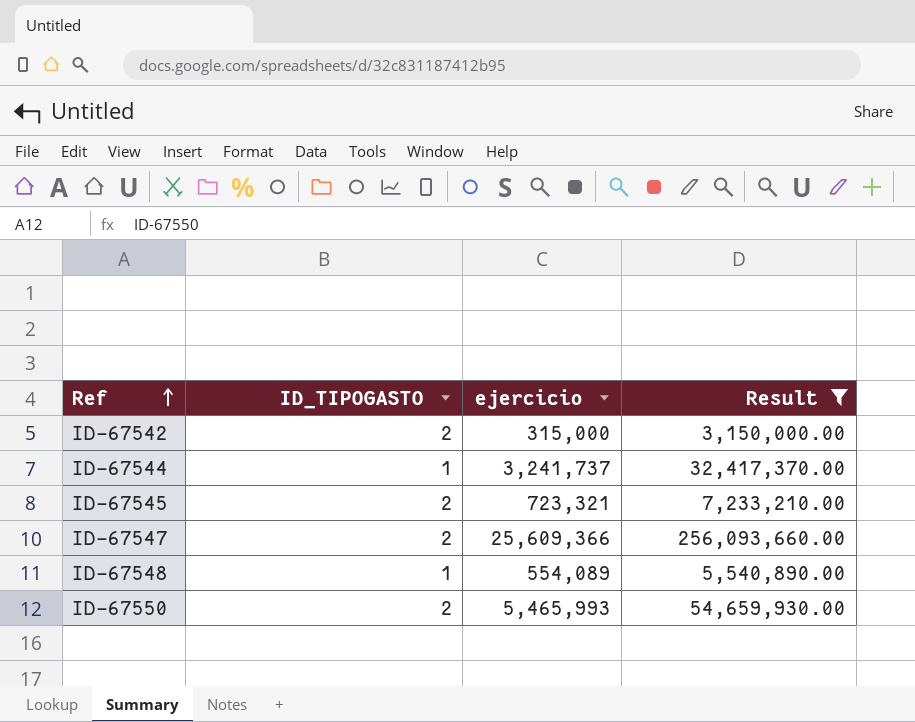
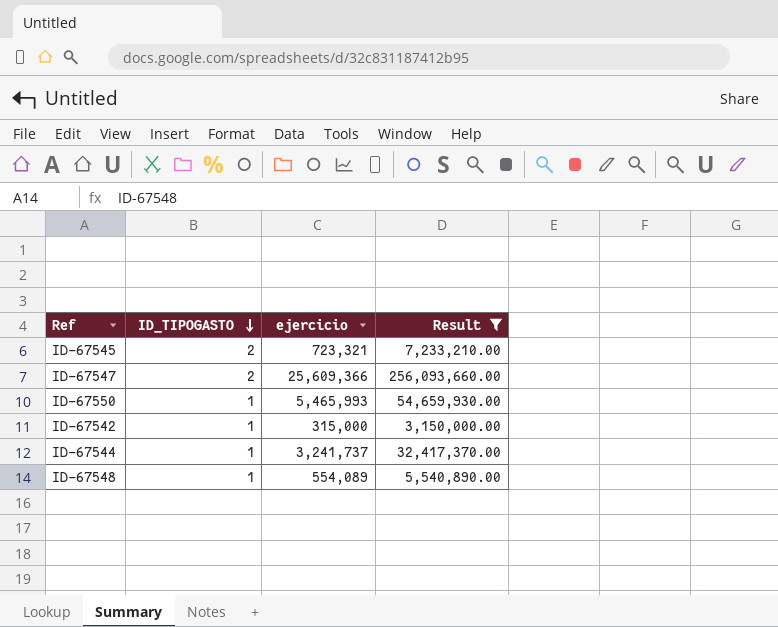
row order: Ref ascending -> ID_TIPOGASTO descending
ID-67550 | ID_TIPOGASTO: 2 -> 1
ID-67542 | ID_TIPOGASTO: 2 -> 1

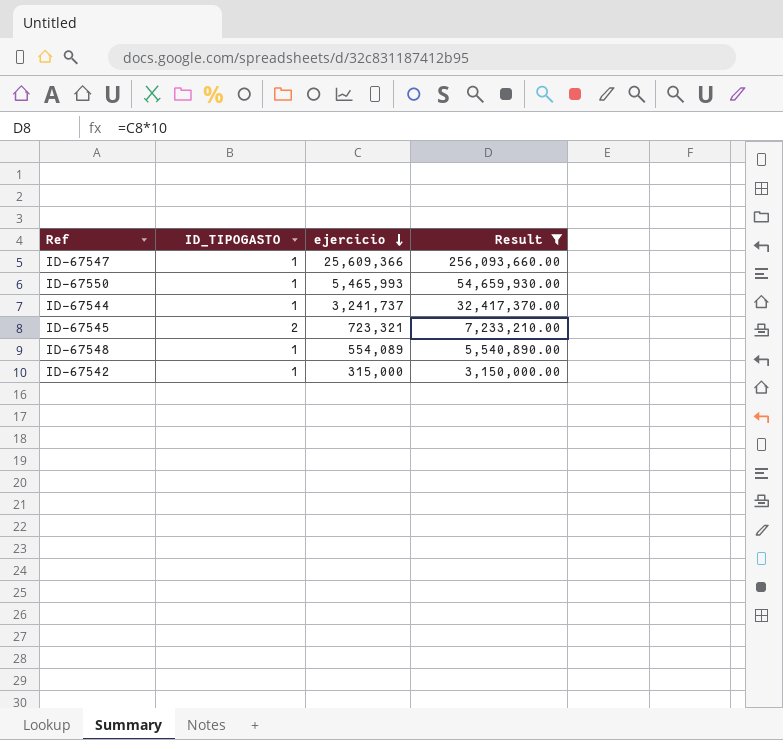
row order: ID_TIPOGASTO descending -> ejercicio descending
ID-67547 | ID_TIPOGASTO: 2 -> 1

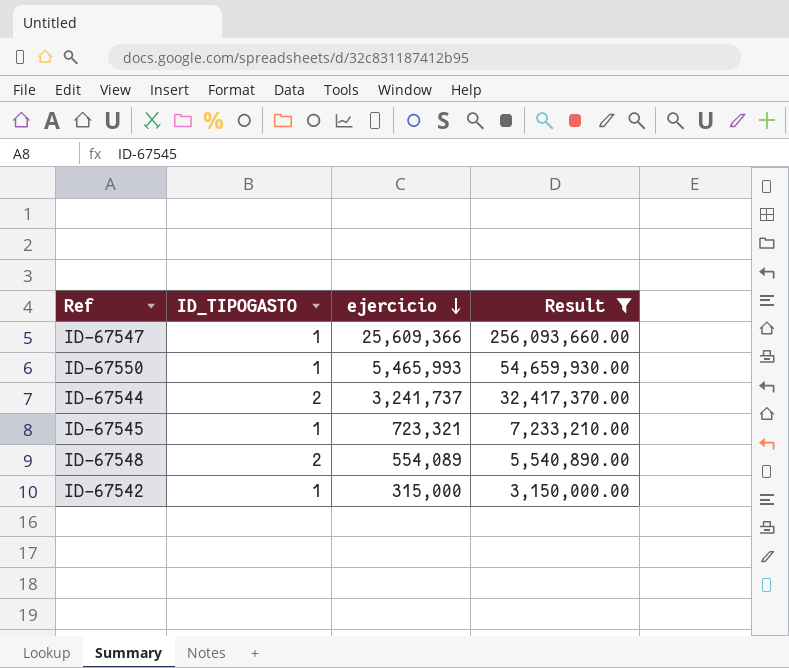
ID-67544 | ID_TIPOGASTO: 1 -> 2
ID-67545 | ID_TIPOGASTO: 2 -> 1
ID-67548 | ID_TIPOGASTO: 1 -> 2

